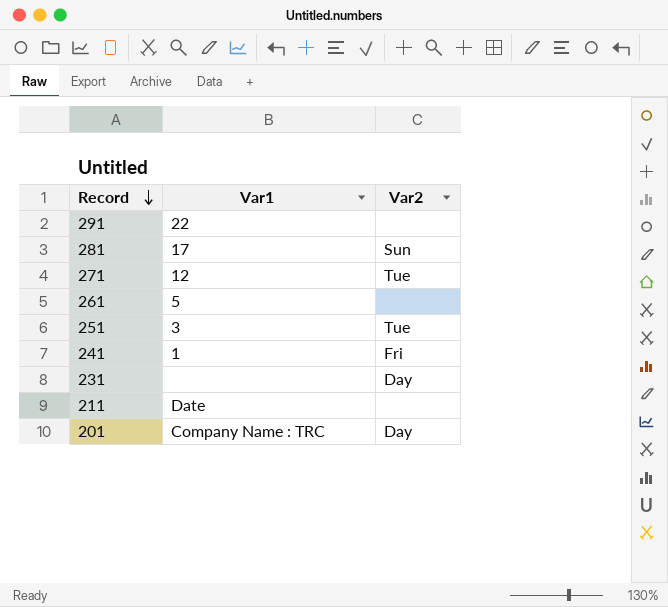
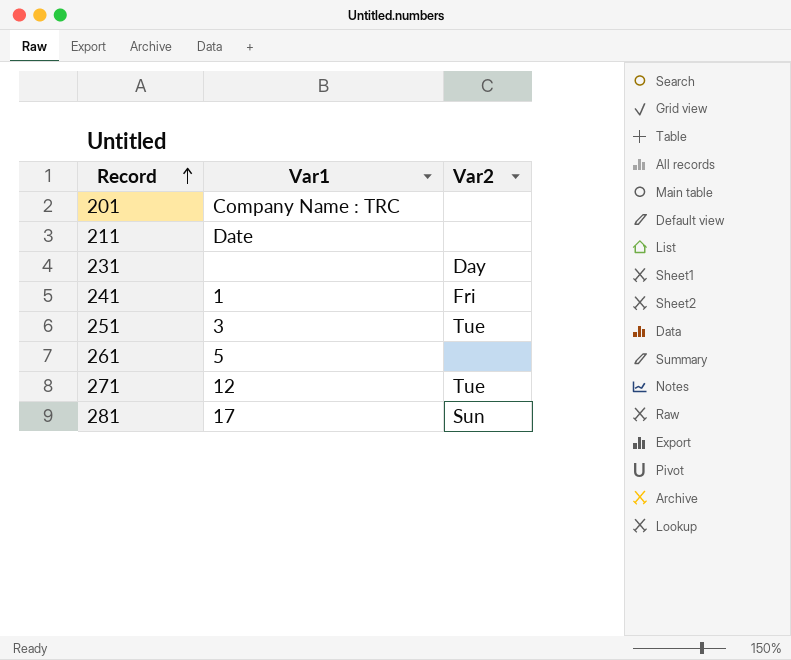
row order: Record descending -> Record ascending
row 291: 22 | none -> none
201 | Var2: Day -> none

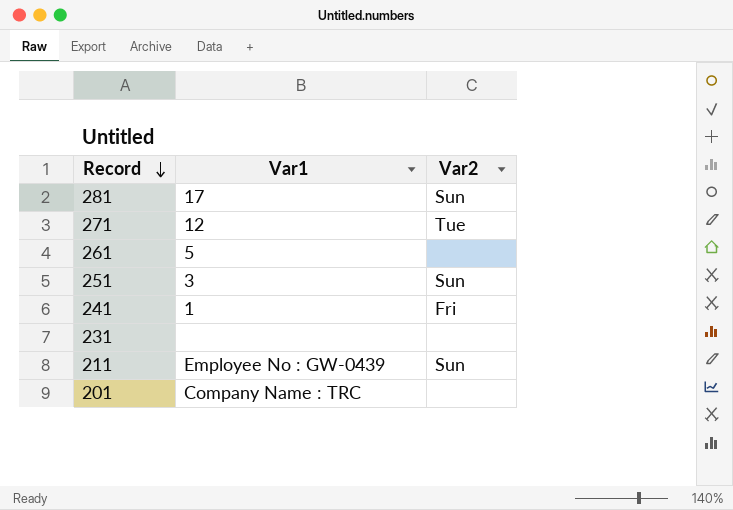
row order: Record ascending -> Record descending
251 | Var2: Tue -> Sun
231 | Var2: Day -> none
211 | Var1: Date -> Employee No : GW-0439
211 | Var2: none -> Sun

